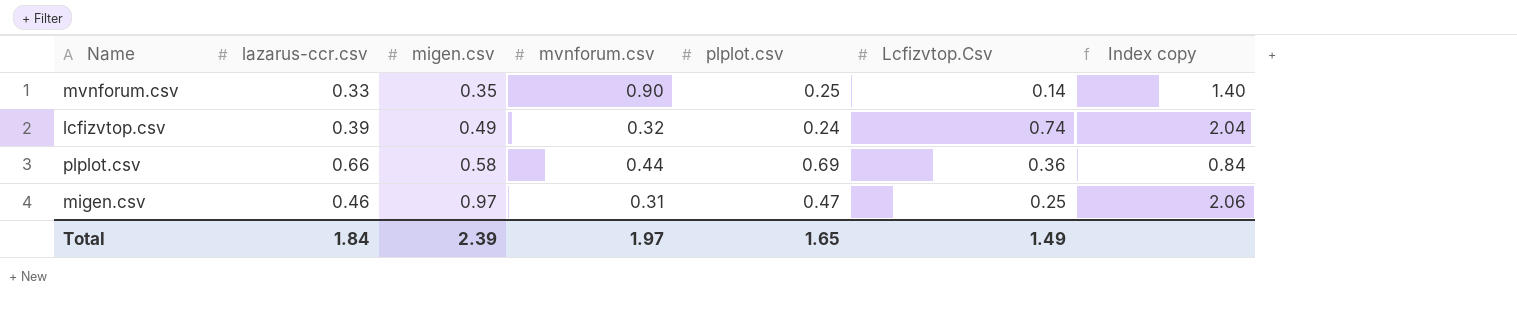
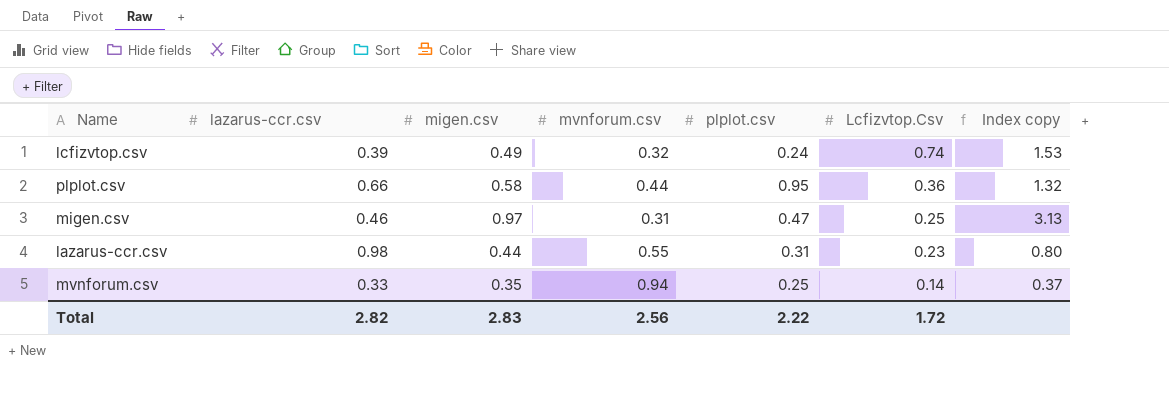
row order: migen.csv ascending -> Lcfizvtop.Csv descending
column Index copy | formula: [migen.csv] / [plplot.csv] -> [migen.csv] / [mvnforum.csv]
plplot.csv | plplot.csv: 0.69 -> 0.95
row lazarus-ccr.csv: none -> 0.98 | 0.44 | 0.55 | 0.31 | 0.23 | 0.80
mvnforum.csv | mvnforum.csv: 0.90 -> 0.94
Total | lazarus-ccr.csv: 1.84 -> 2.82
Total | migen.csv: 2.39 -> 2.83
Total | mvnforum.csv: 1.97 -> 2.56
Total | plplot.csv: 1.65 -> 2.22
Total | Lcfizvtop.Csv: 1.49 -> 1.72

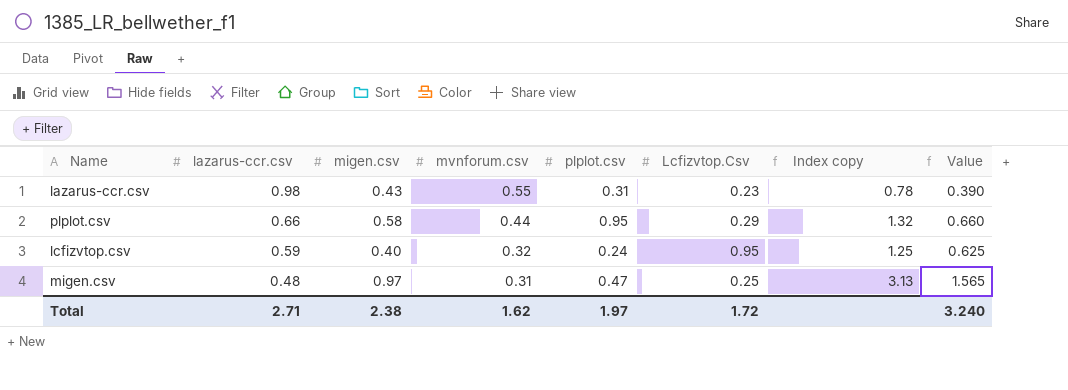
row order: Lcfizvtop.Csv descending -> lazarus-ccr.csv descending
column Value | formula: none -> [Index copy] * 0.5
row mvnforum.csv: 0.33 | 0.35 | 0.94 | 0.25 | 0.14 | 0.37 -> none
lazarus-ccr.csv | migen.csv: 0.44 -> 0.43
lazarus-ccr.csv | Index copy: 0.80 -> 0.78
plplot.csv | Lcfizvtop.Csv: 0.36 -> 0.29
lcfizvtop.csv | lazarus-ccr.csv: 0.39 -> 0.59
lcfizvtop.csv | migen.csv: 0.49 -> 0.40
lcfizvtop.csv | Lcfizvtop.Csv: 0.74 -> 0.95
lcfizvtop.csv | Index copy: 1.53 -> 1.25
migen.csv | lazarus-ccr.csv: 0.46 -> 0.48
Total | lazarus-ccr.csv: 2.82 -> 2.71
Total | migen.csv: 2.83 -> 2.38
Total | mvnforum.csv: 2.56 -> 1.62
Total | plplot.csv: 2.22 -> 1.97

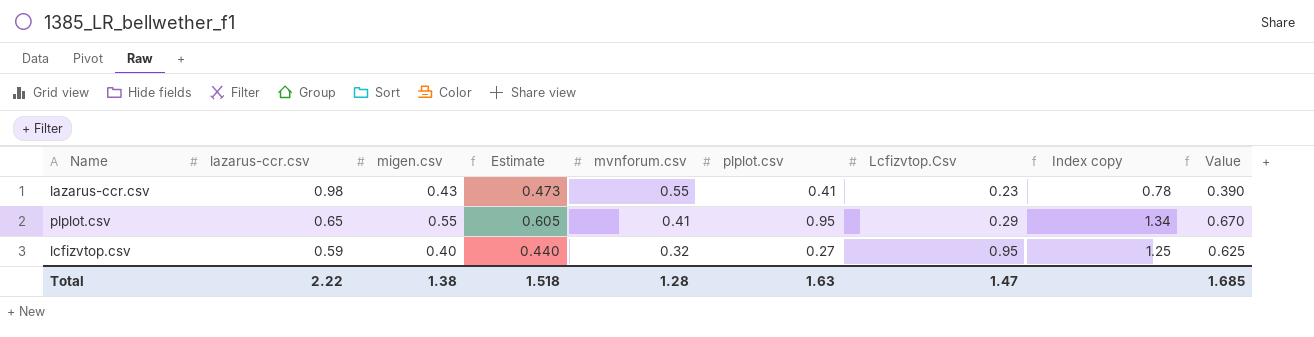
column Estimate | formula: none -> [migen.csv] * 1.1
row migen.csv: 0.48 | 0.97 | 0.31 | 0.47 | 0.25 | 3.13 | 1.565 -> none
lazarus-ccr.csv | plplot.csv: 0.31 -> 0.41
plplot.csv | lazarus-ccr.csv: 0.66 -> 0.65
plplot.csv | migen.csv: 0.58 -> 0.55
plplot.csv | mvnforum.csv: 0.44 -> 0.41
plplot.csv | Index copy: 1.32 -> 1.34
plplot.csv | Value: 0.660 -> 0.670
lcfizvtop.csv | plplot.csv: 0.24 -> 0.27
Total | lazarus-ccr.csv: 2.71 -> 2.22
Total | migen.csv: 2.38 -> 1.38
Total | mvnforum.csv: 1.62 -> 1.28
Total | plplot.csv: 1.97 -> 1.63
Total | Lcfizvtop.Csv: 1.72 -> 1.47
Total | Value: 3.240 -> 1.685

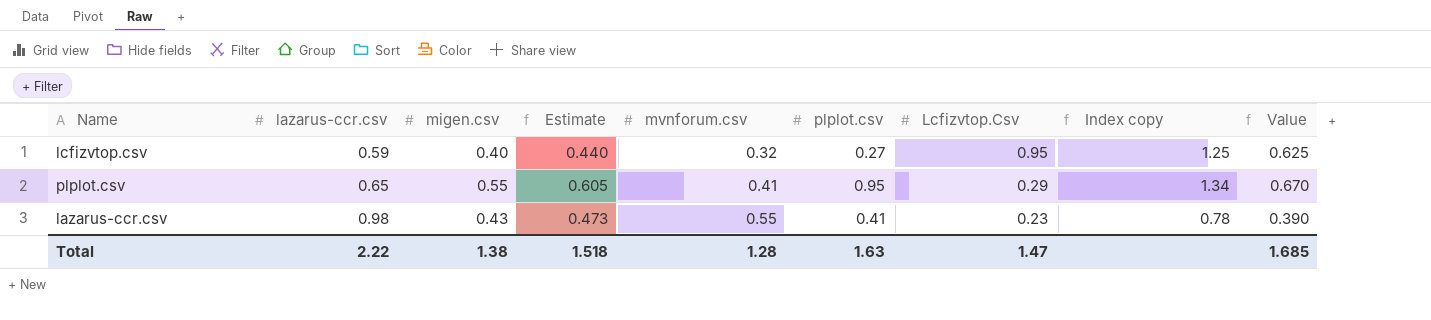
row order: lazarus-ccr.csv descending -> lazarus-ccr.csv ascending

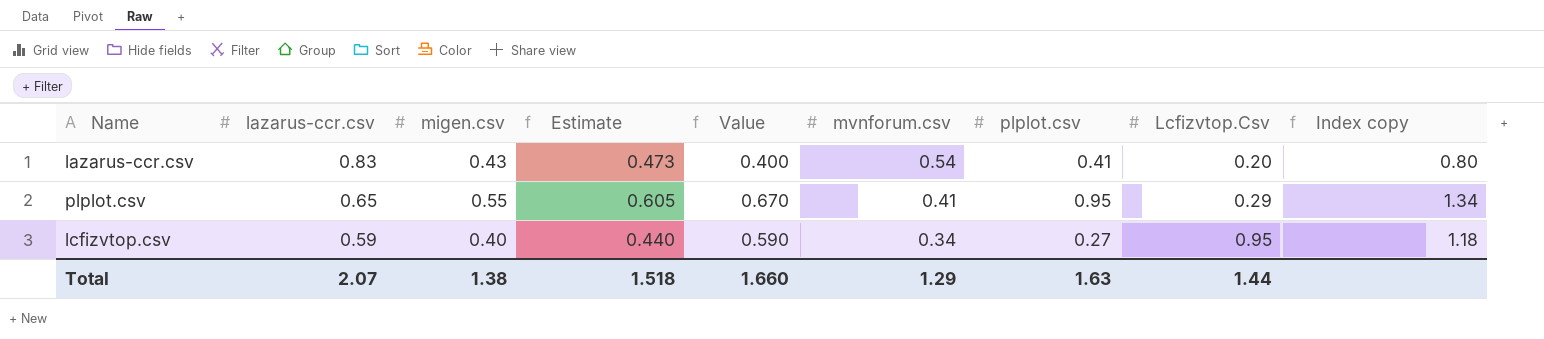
row order: lazarus-ccr.csv ascending -> lazarus-ccr.csv descending
column Value | position: 9 -> 5
lazarus-ccr.csv | lazarus-ccr.csv: 0.98 -> 0.83
lazarus-ccr.csv | Value: 0.390 -> 0.400
lazarus-ccr.csv | mvnforum.csv: 0.55 -> 0.54
lazarus-ccr.csv | Lcfizvtop.Csv: 0.23 -> 0.20
lazarus-ccr.csv | Index copy: 0.78 -> 0.80
lcfizvtop.csv | Value: 0.625 -> 0.590
lcfizvtop.csv | mvnforum.csv: 0.32 -> 0.34
lcfizvtop.csv | Index copy: 1.25 -> 1.18
Total | lazarus-ccr.csv: 2.22 -> 2.07
Total | Value: 1.685 -> 1.660
Total | mvnforum.csv: 1.28 -> 1.29
Total | Lcfizvtop.Csv: 1.47 -> 1.44

